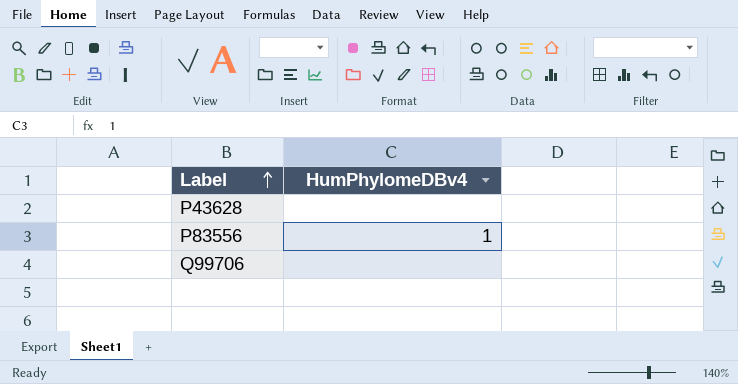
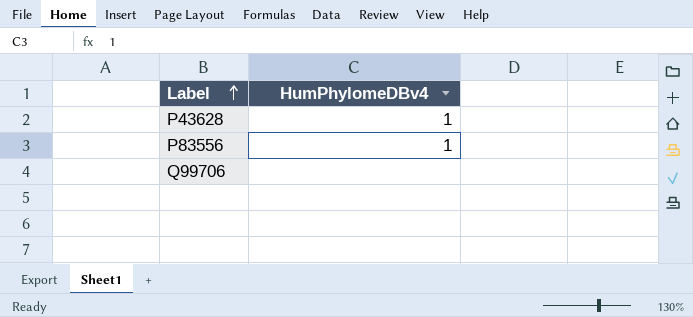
P43628 | HumPhylomeDBv4: none -> 1

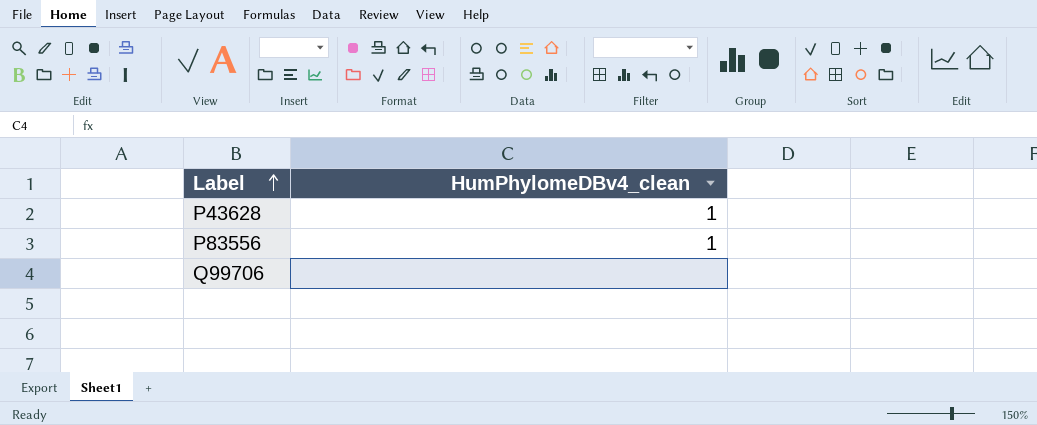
column name: HumPhylomeDBv4 -> HumPhylomeDBv4_clean

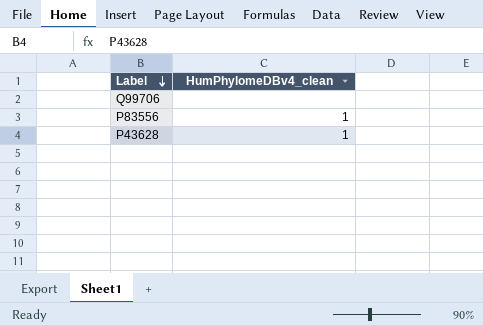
row order: Label ascending -> Label descending

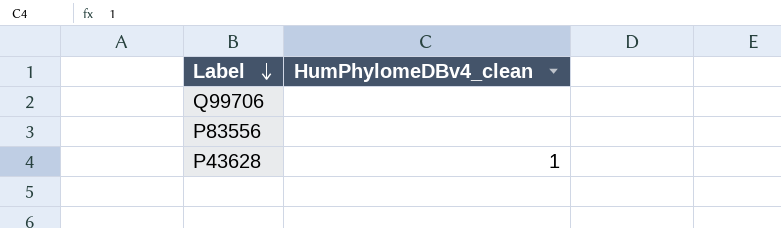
P83556 | HumPhylomeDBv4_clean: 1 -> none

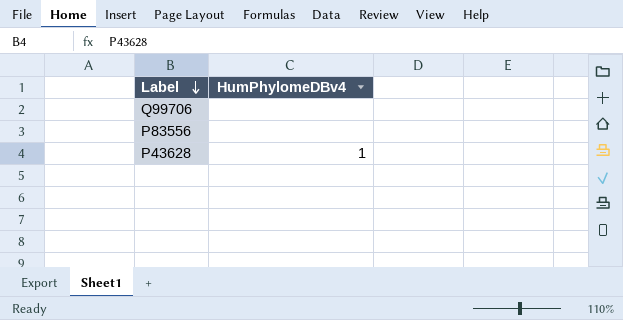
column name: HumPhylomeDBv4_clean -> HumPhylomeDBv4

